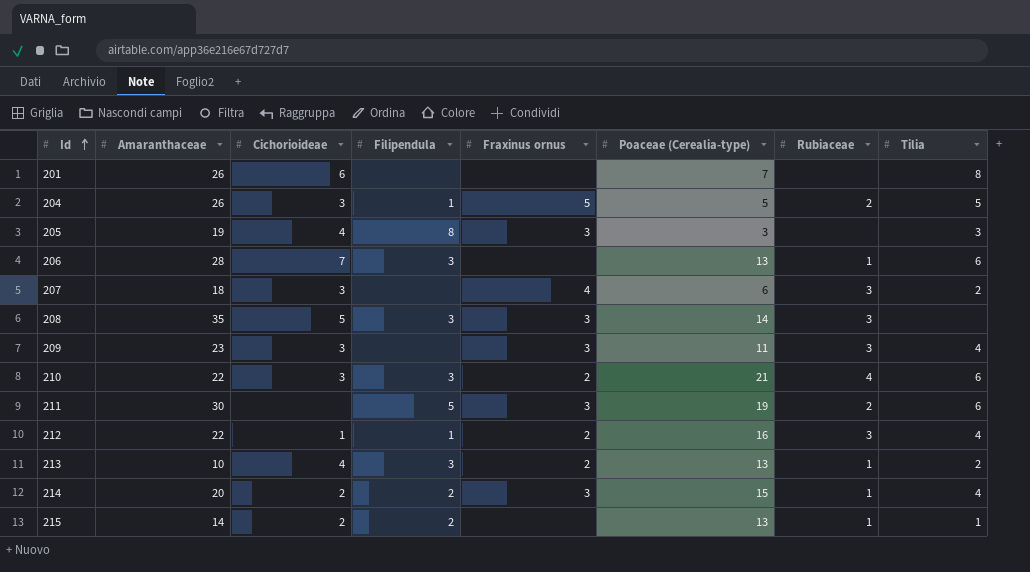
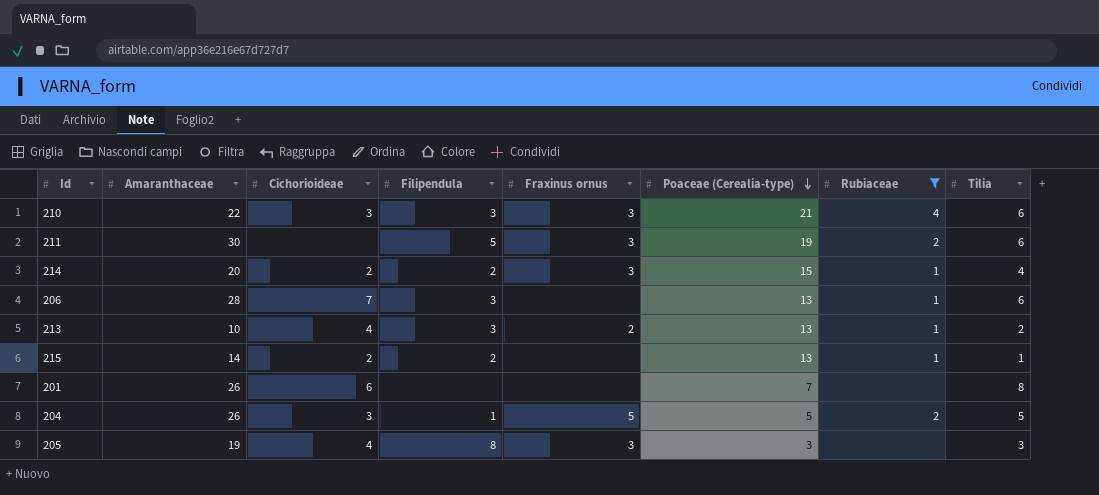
filter: none -> Rubiaceae != 3
row order: Id ascending -> Poaceae (Cerealia-type) descending
210 | Fraxinus ornus: 2 -> 3

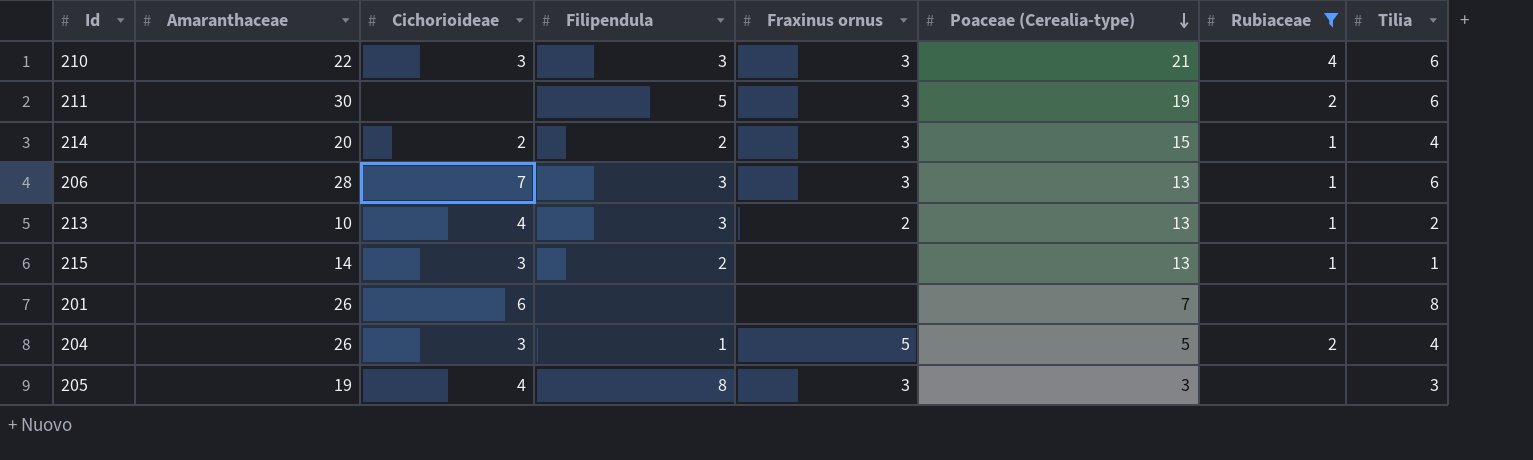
206 | Fraxinus ornus: none -> 3
215 | Cichorioideae: 2 -> 3
204 | Tilia: 5 -> 4

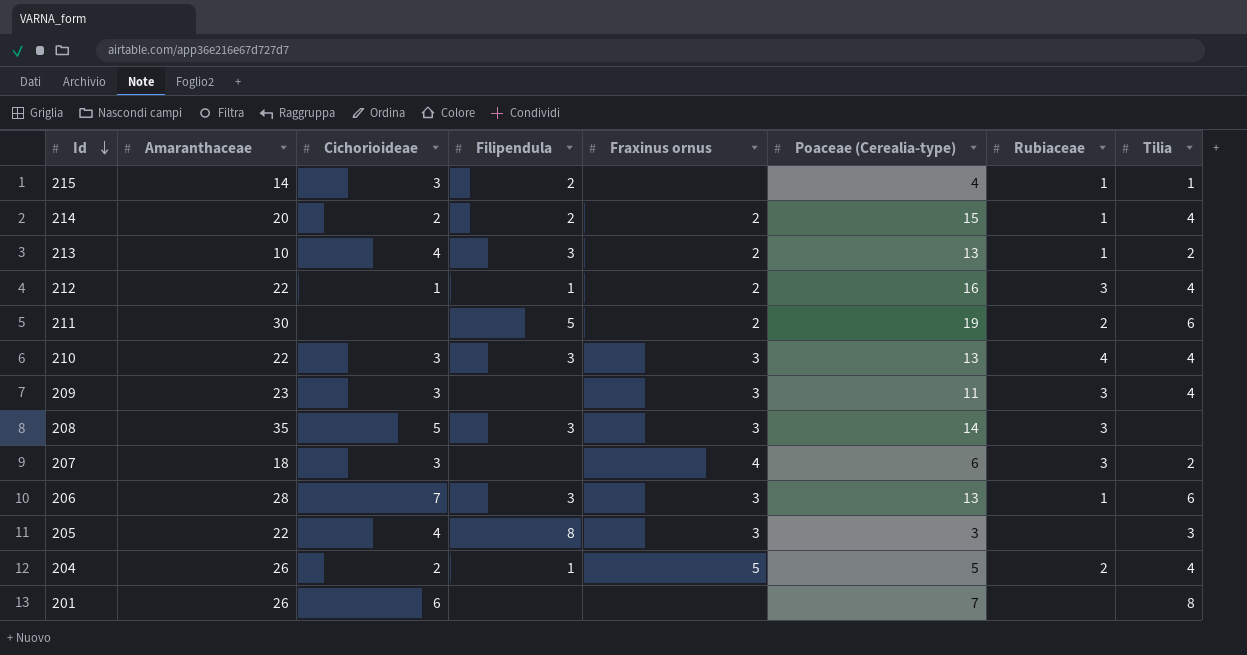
filter: Rubiaceae != 3 -> none
row order: Poaceae (Cerealia-type) descending -> Id descending
215 | Poaceae (Cerealia-type): 13 -> 4
214 | Fraxinus ornus: 3 -> 2
211 | Fraxinus ornus: 3 -> 2
210 | Poaceae (Cerealia-type): 21 -> 13
210 | Tilia: 6 -> 4
205 | Amaranthaceae: 19 -> 22
204 | Cichorioideae: 3 -> 2

